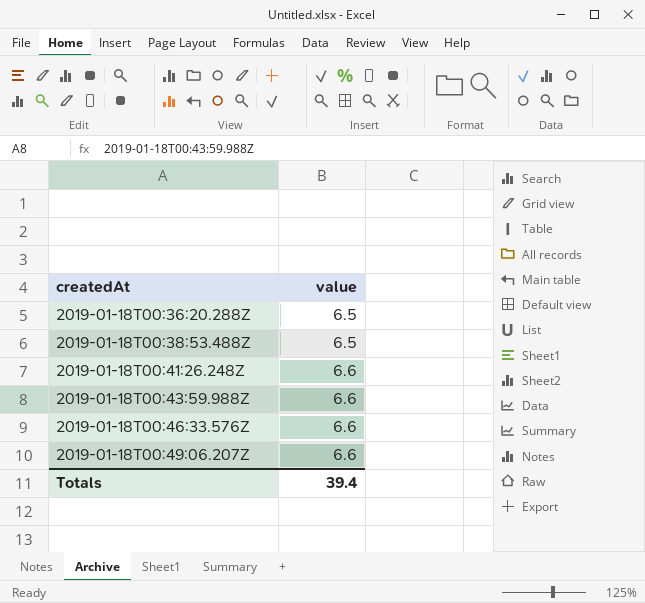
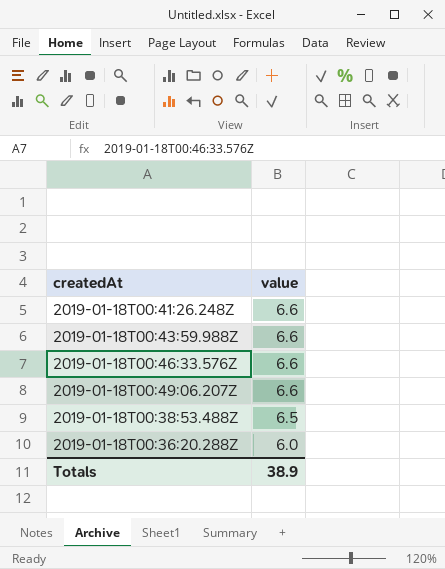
row order: createdAt ascending -> value descending
2019-01-18T00:36:20.288Z | value: 6.5 -> 6.0
Totals | value: 39.4 -> 38.9

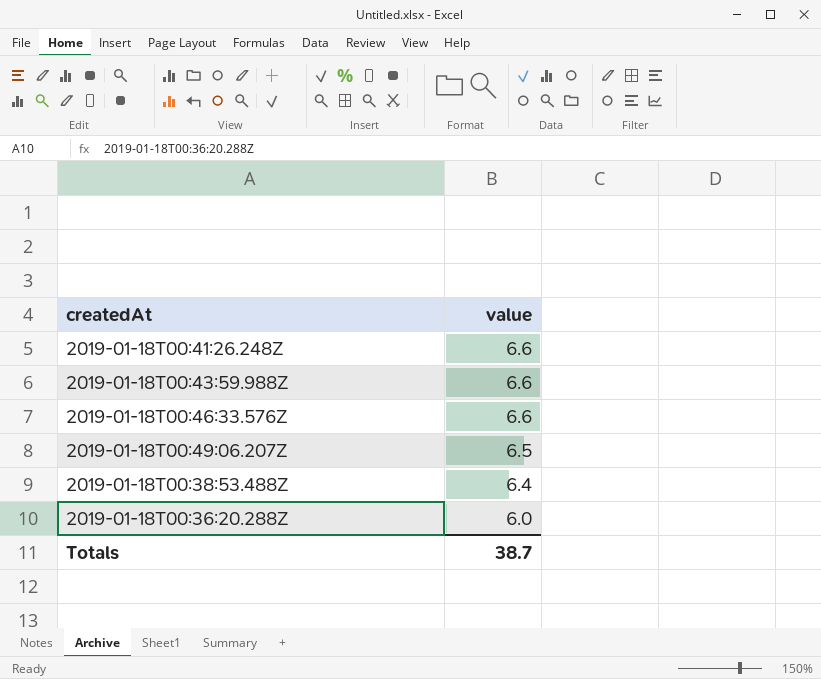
2019-01-18T00:49:06.207Z | value: 6.6 -> 6.5
2019-01-18T00:38:53.488Z | value: 6.5 -> 6.4
Totals | value: 38.9 -> 38.7

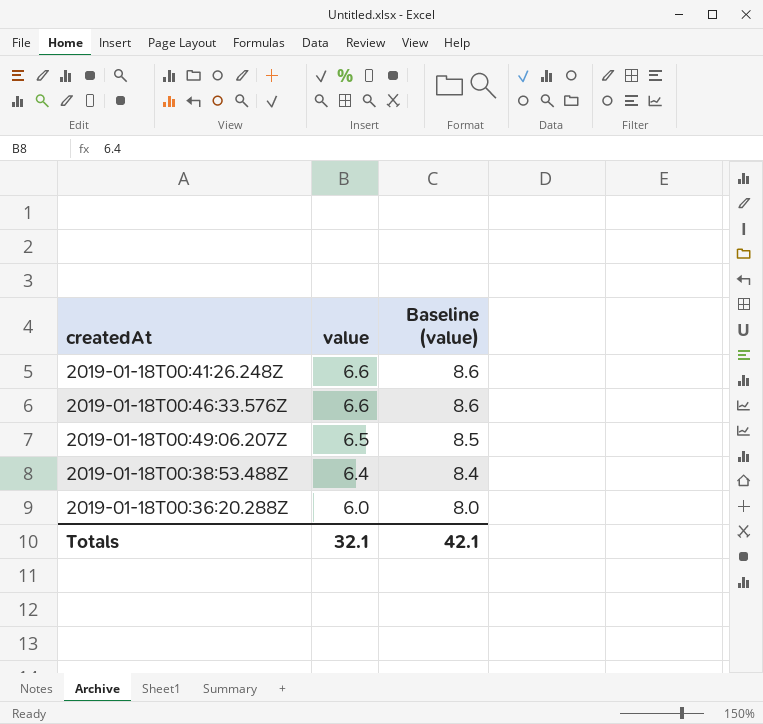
column Baseline (value) | formula: none -> [value] + 2
row 2019-01-18T00:43:59.988Z: 6.6 -> none
Totals | value: 38.7 -> 32.1

